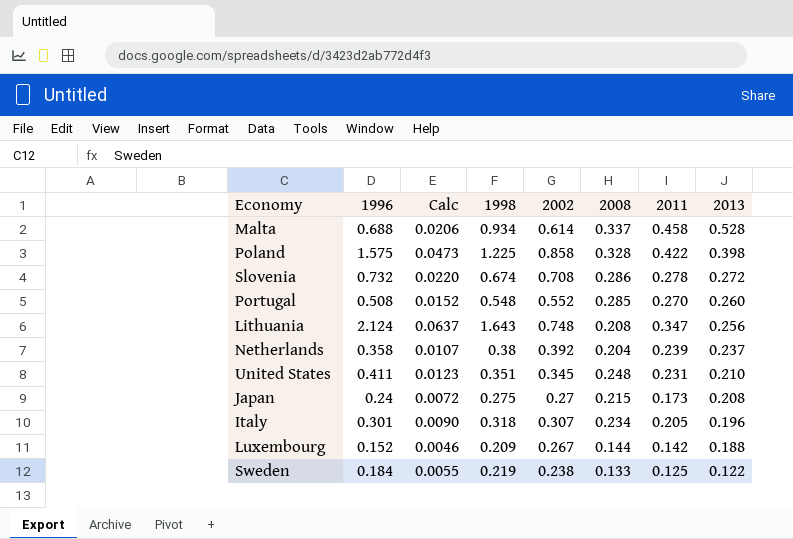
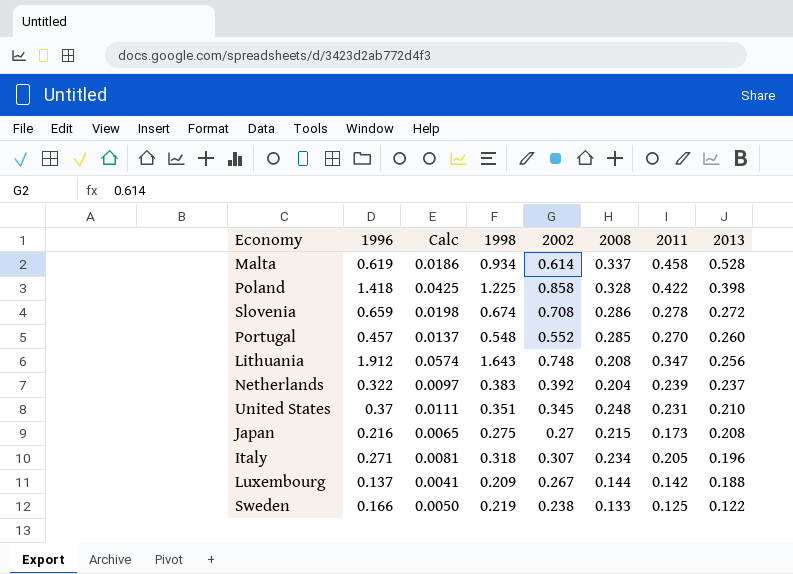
Malta | 1996: 0.688 -> 0.619
Malta | Calc: 0.0206 -> 0.0186
Poland | 1996: 1.575 -> 1.418
Poland | Calc: 0.0473 -> 0.0425
Slovenia | 1996: 0.732 -> 0.659
Slovenia | Calc: 0.0220 -> 0.0198
Portugal | 1996: 0.508 -> 0.457
Portugal | Calc: 0.0152 -> 0.0137
Lithuania | 1996: 2.124 -> 1.912
Lithuania | Calc: 0.0637 -> 0.0574
Netherlands | 1996: 0.358 -> 0.322
Netherlands | Calc: 0.0107 -> 0.0097
Netherlands | 1998: 0.38 -> 0.383
United States | 1996: 0.411 -> 0.37
United States | Calc: 0.0123 -> 0.0111
Japan | 1996: 0.24 -> 0.216
Japan | Calc: 0.0072 -> 0.0065
Italy | 1996: 0.301 -> 0.271
Italy | Calc: 0.0090 -> 0.0081
Luxembourg | 1996: 0.152 -> 0.137
Luxembourg | Calc: 0.0046 -> 0.0041
Sweden | 1996: 0.184 -> 0.166
Sweden | Calc: 0.0055 -> 0.0050

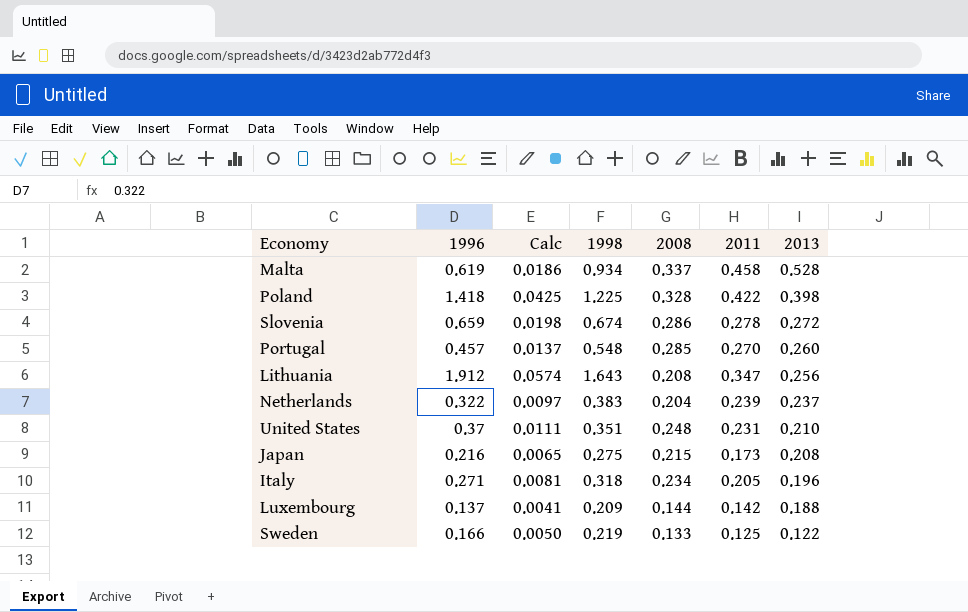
column 2002 | position: 5 -> none

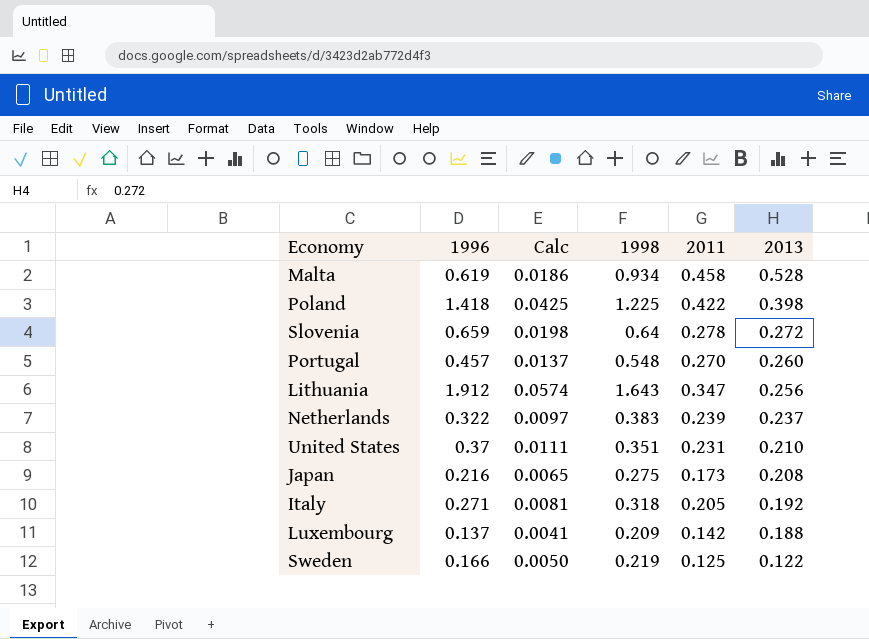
column 2008 | position: 5 -> none
Slovenia | 1998: 0.674 -> 0.64
Italy | 2013: 0.196 -> 0.192

